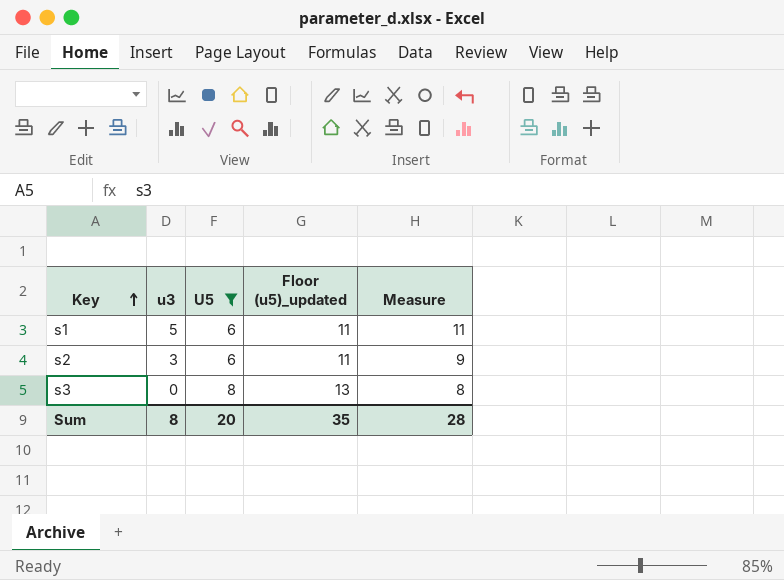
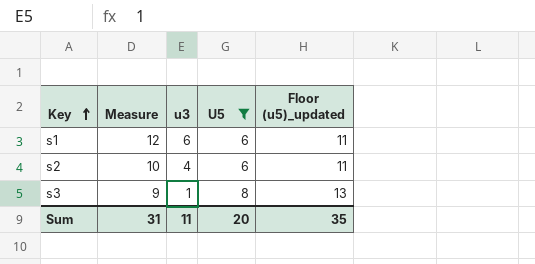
column Measure | position: 5 -> 2
s1 | Measure: 11 -> 12
s1 | u3: 5 -> 6
s2 | Measure: 9 -> 10
s2 | u3: 3 -> 4
s3 | Measure: 8 -> 9
s3 | u3: 0 -> 1
Sum | Measure: 28 -> 31
Sum | u3: 8 -> 11

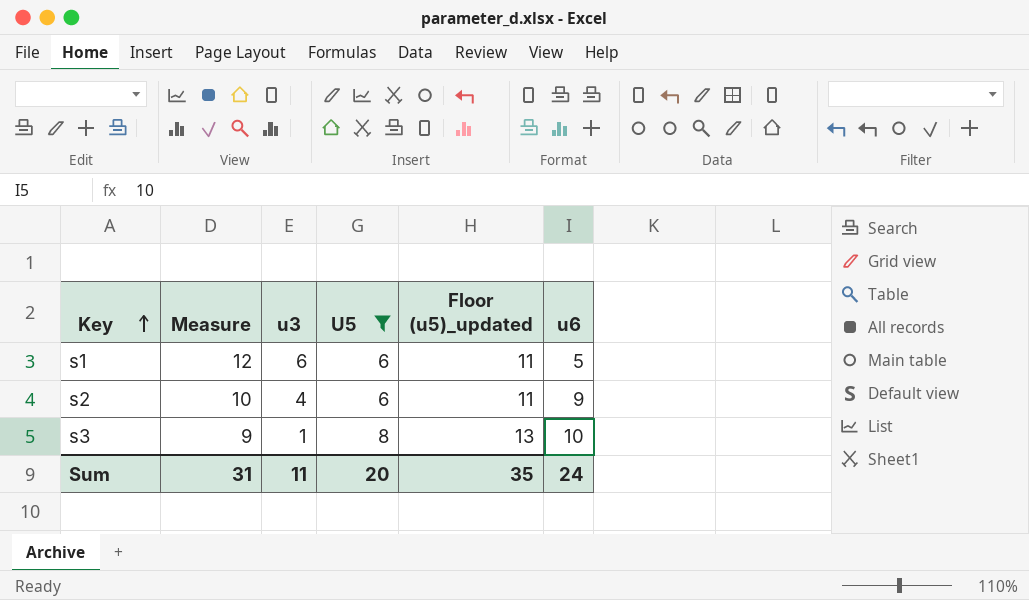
column u6 | position: none -> 6

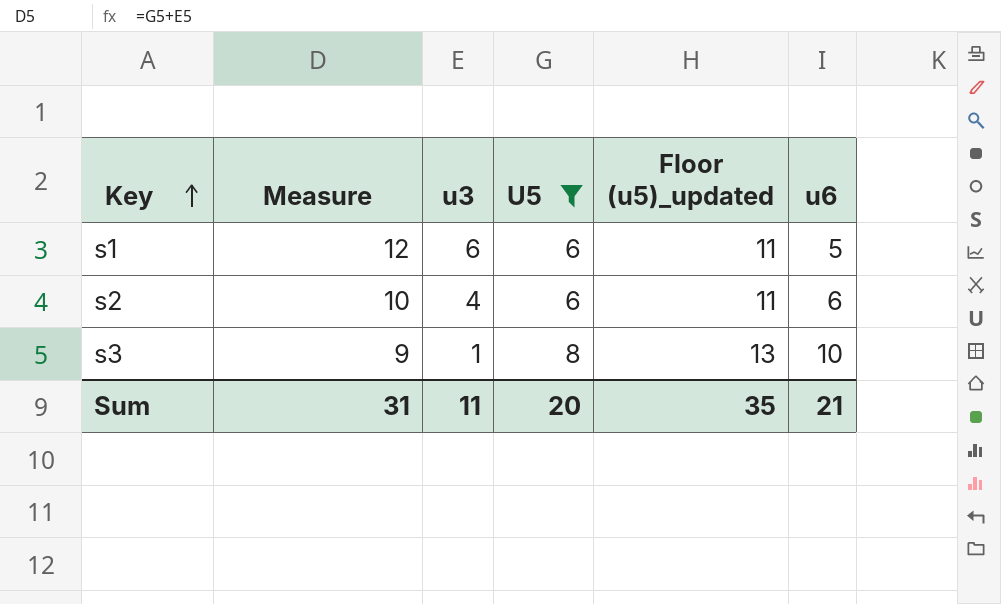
s2 | u6: 9 -> 6
Sum | u6: 24 -> 21

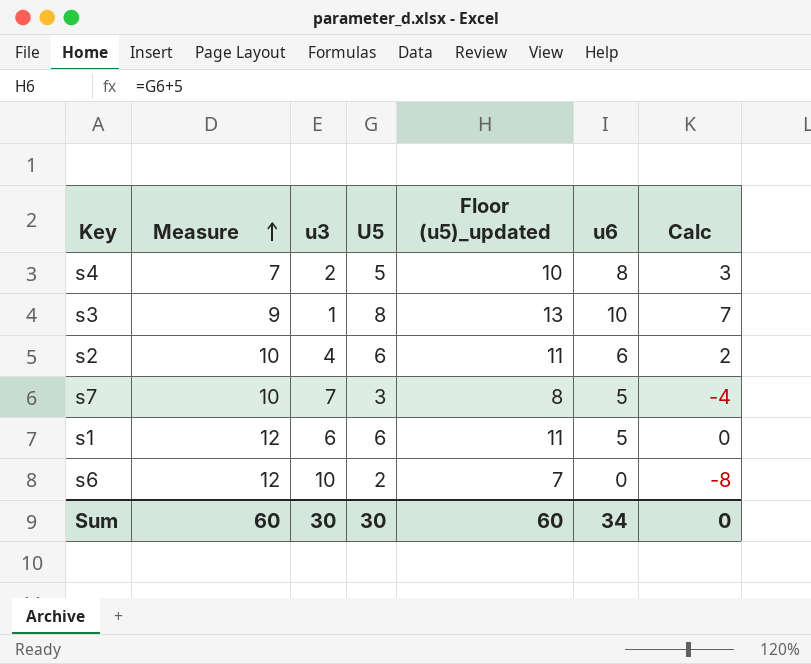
filter: U5 >= 6 -> none
row order: Key ascending -> Measure ascending
column Calc | formula: none -> [U5] - [u3]
Sum | Measure: 31 -> 60
Sum | u3: 11 -> 30
Sum | U5: 20 -> 30
Sum | Floor (u5)_updated: 35 -> 60
Sum | u6: 21 -> 34

